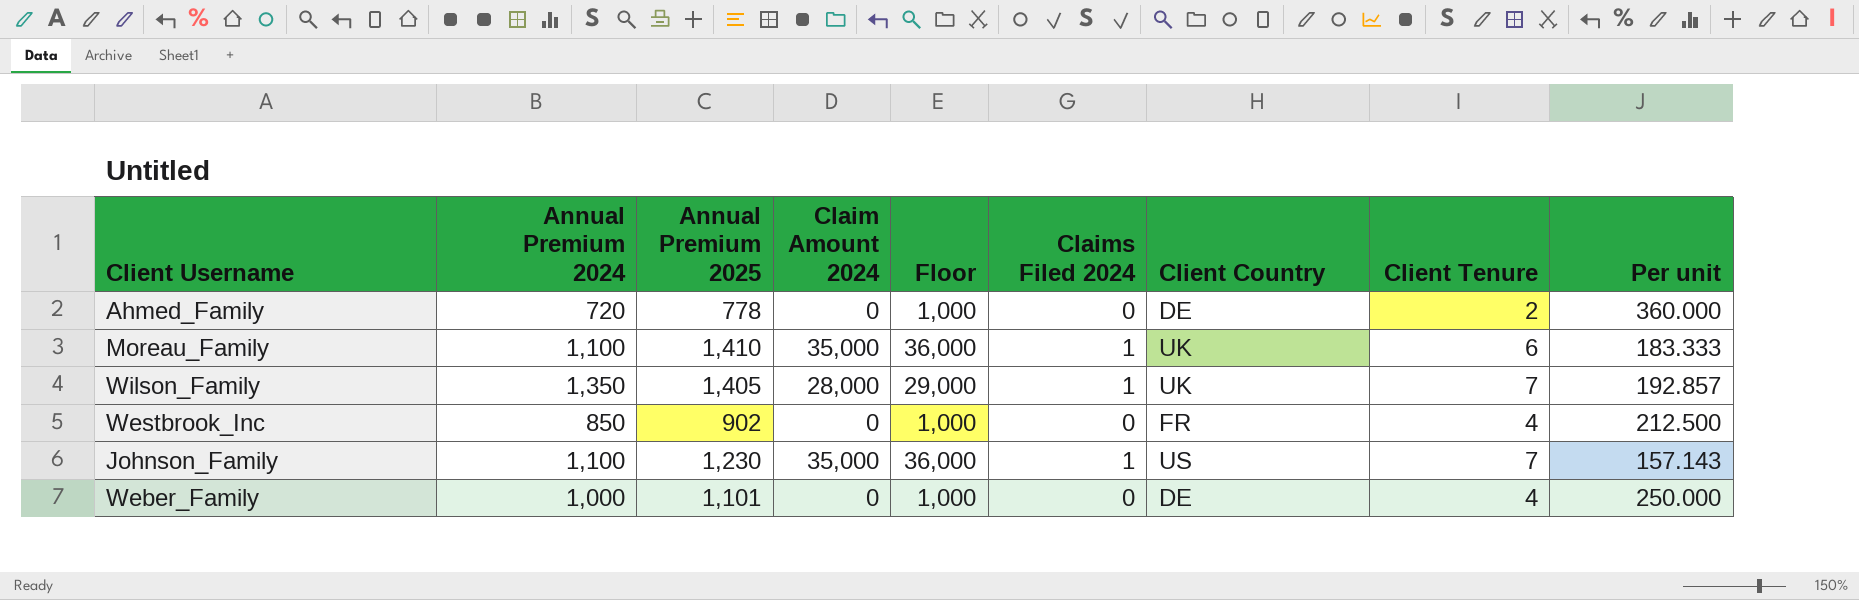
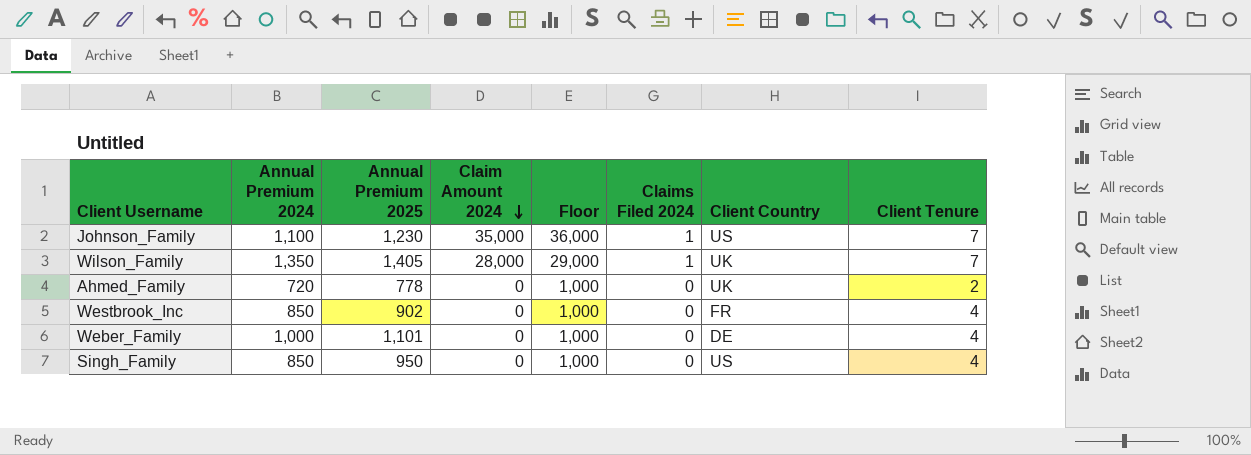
row order: none -> Claim Amount 2024 descending
column Per unit | formula: [Annual Premium 2024] / [Client Tenure] -> none
row Moreau_Family: 1,100 | 1,410 | 35,000 | 36,000 | 1 | UK | 6 | 183.333 -> none
Ahmed_Family | Client Country: DE -> UK
row Singh_Family: none -> 850 | 950 | 0 | 1,000 | 0 | US | 4

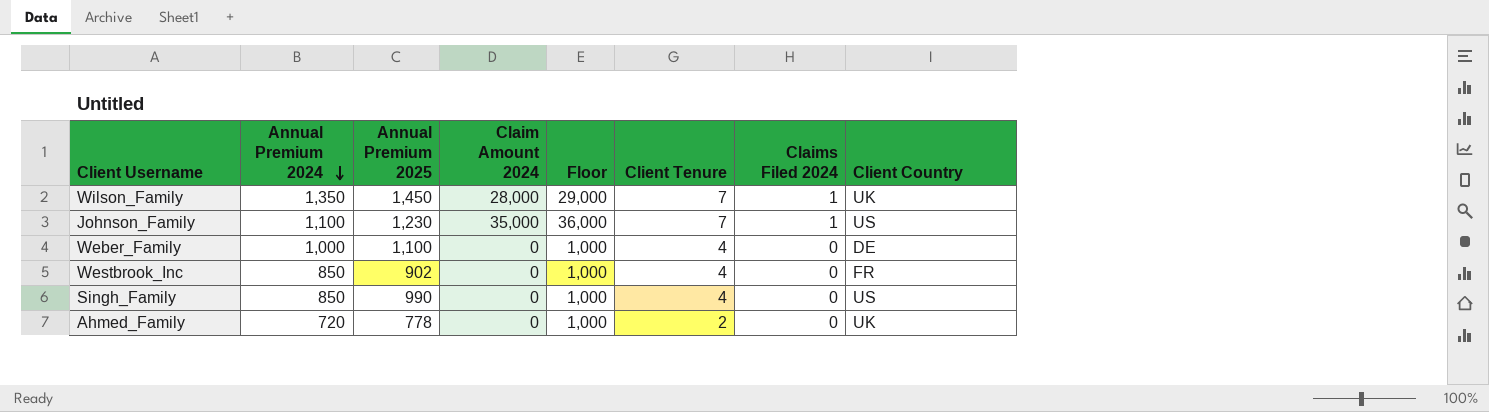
row order: Claim Amount 2024 descending -> Annual Premium 2024 descending
column Client Tenure | position: 8 -> 6
Wilson_Family | Annual Premium 2025: 1,405 -> 1,450
Weber_Family | Annual Premium 2025: 1,101 -> 1,100
Singh_Family | Annual Premium 2025: 950 -> 990

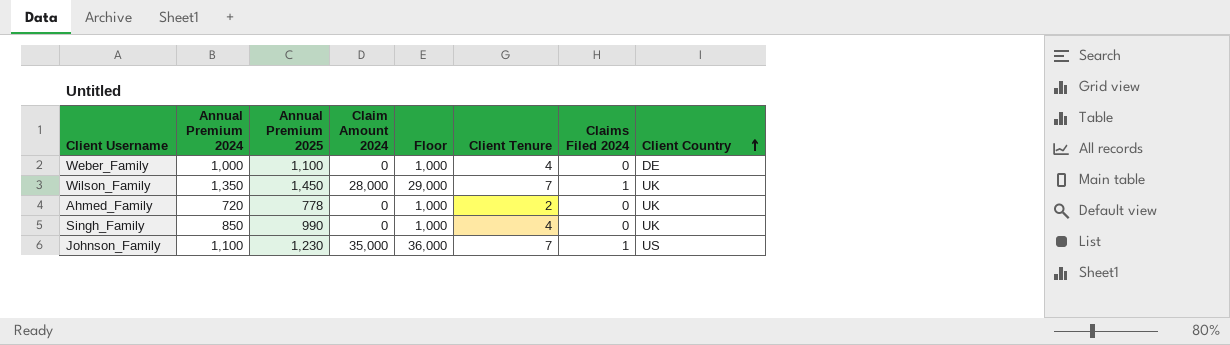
row order: Annual Premium 2024 descending -> Client Country ascending
row Westbrook_Inc: 850 | 902 | 0 | 1,000 | 4 | 0 | FR -> none
Singh_Family | Client Country: US -> UK

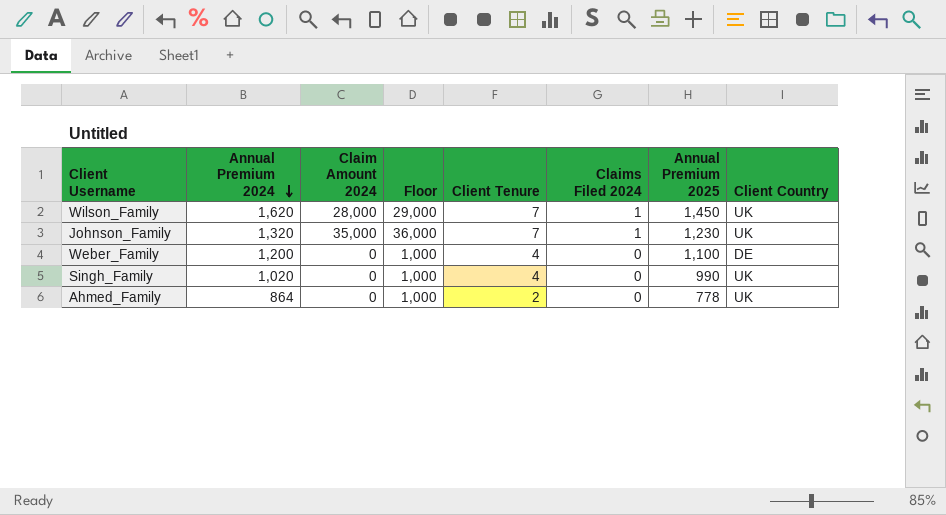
row order: Client Country ascending -> Annual Premium 2024 descending
column Annual Premium 2025 | position: 3 -> 7
Wilson_Family | Annual Premium 2024: 1,350 -> 1,620
Johnson_Family | Annual Premium 2024: 1,100 -> 1,320
Johnson_Family | Client Country: US -> UK
Weber_Family | Annual Premium 2024: 1,000 -> 1,200
Singh_Family | Annual Premium 2024: 850 -> 1,020
Ahmed_Family | Annual Premium 2024: 720 -> 864

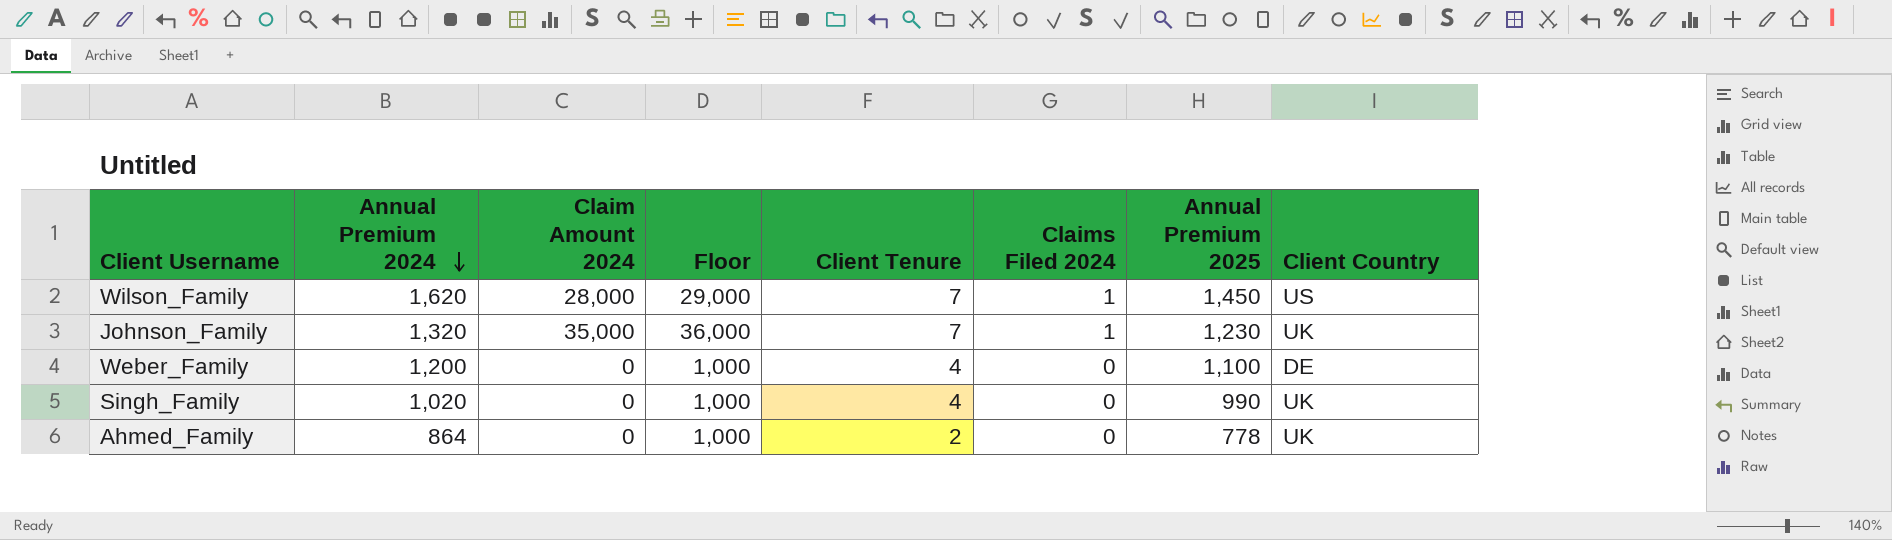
Wilson_Family | Client Country: UK -> US

